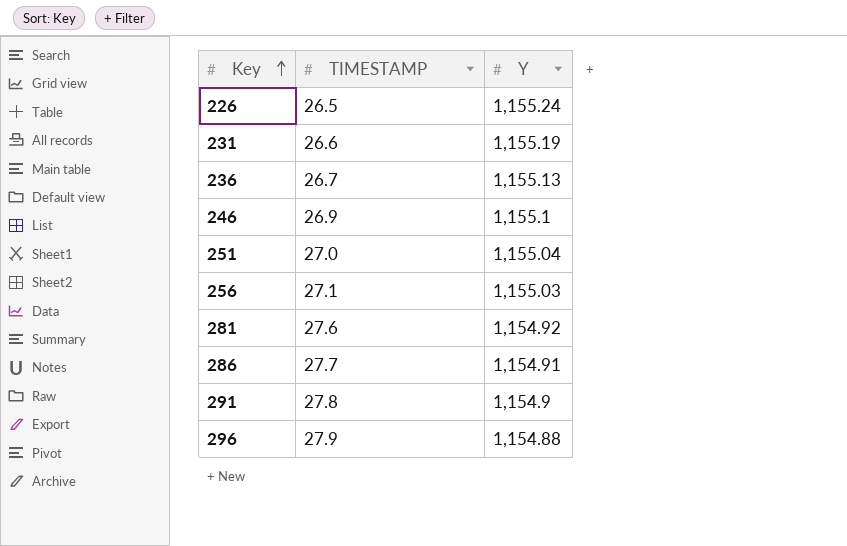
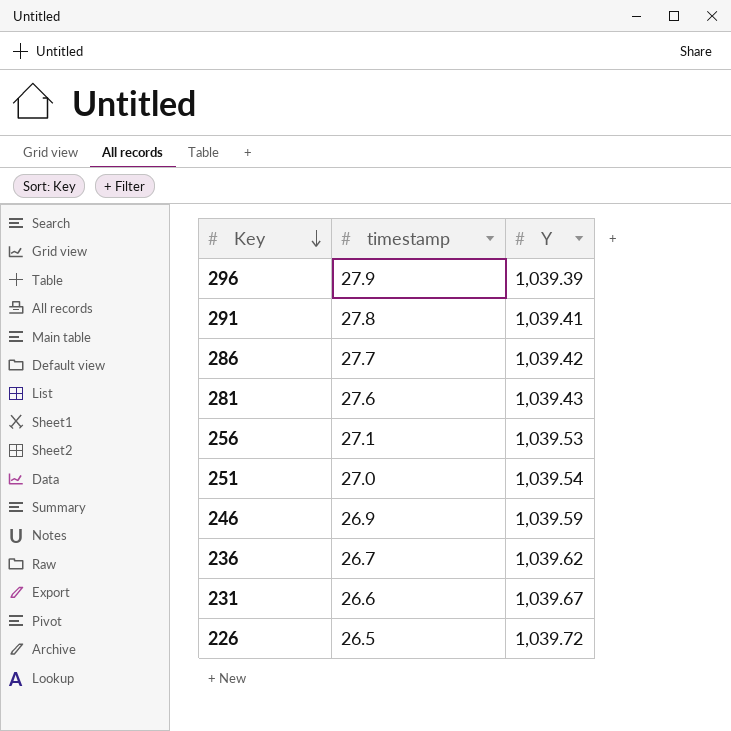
row order: Key ascending -> Key descending
column name: TIMESTAMP -> timestamp
296 | Y: 1,154.88 -> 1,039.39
291 | Y: 1,154.9 -> 1,039.41
286 | Y: 1,154.91 -> 1,039.42
281 | Y: 1,154.92 -> 1,039.43
256 | Y: 1,155.03 -> 1,039.53
251 | Y: 1,155.04 -> 1,039.54
246 | Y: 1,155.1 -> 1,039.59
236 | Y: 1,155.13 -> 1,039.62
231 | Y: 1,155.19 -> 1,039.67
226 | Y: 1,155.24 -> 1,039.72

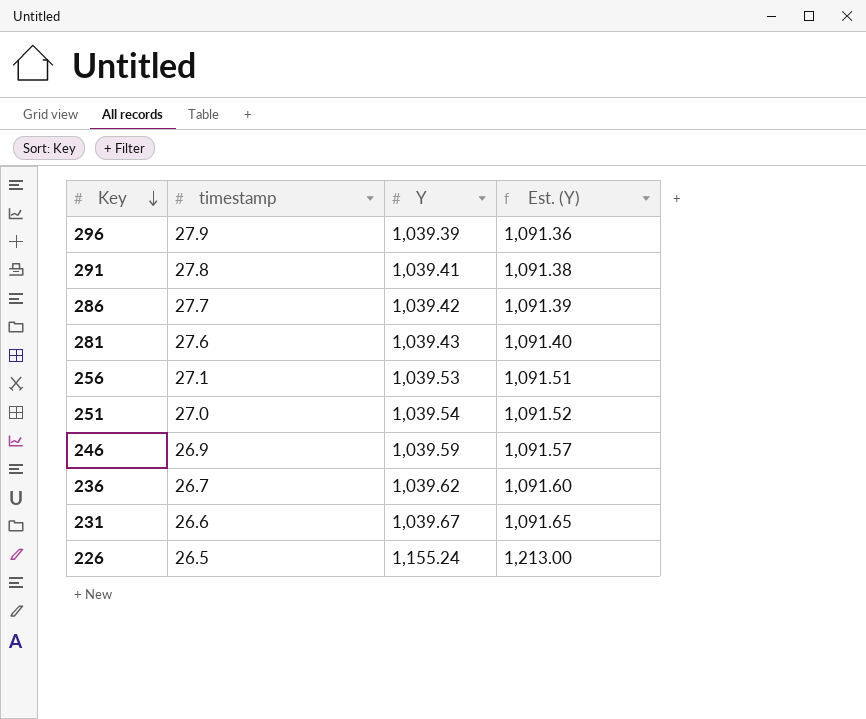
column Est. (Y) | formula: none -> [Y] * 1.05
226 | Y: 1,039.72 -> 1,155.24

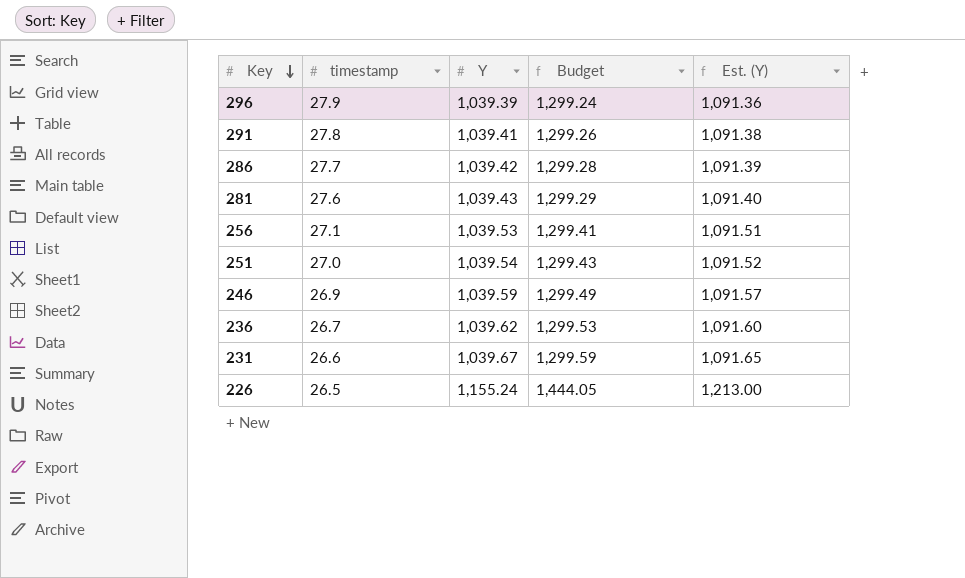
column Budget | formula: none -> [Y] * 1.25

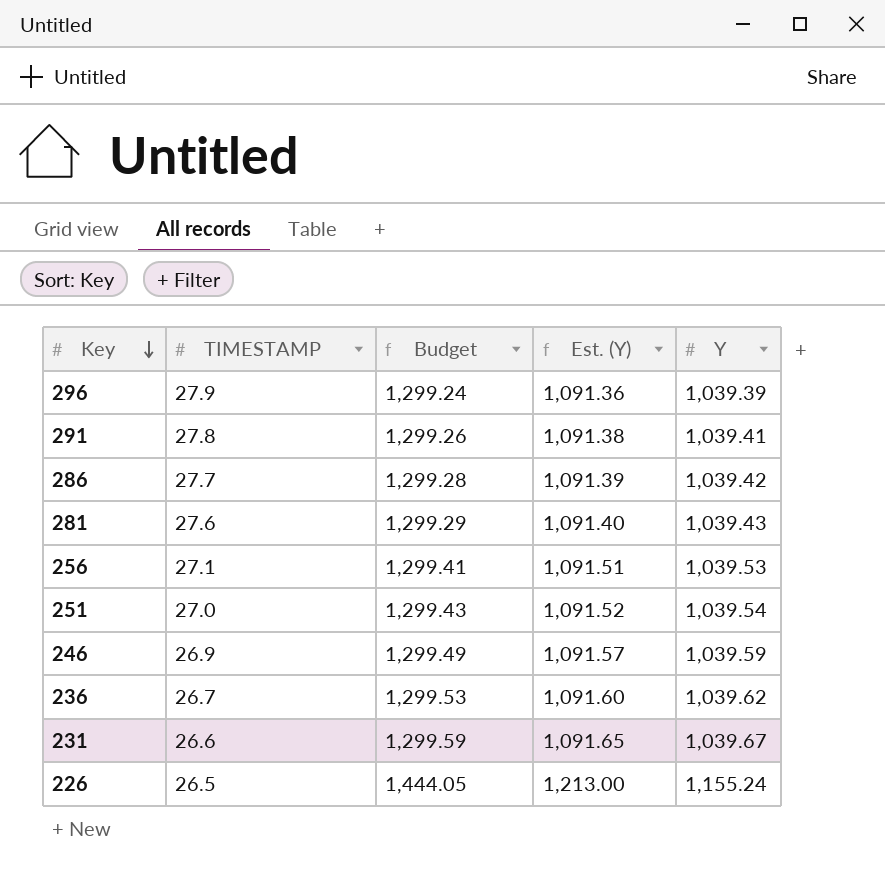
column name: timestamp -> TIMESTAMP
column Y | position: 3 -> 5

